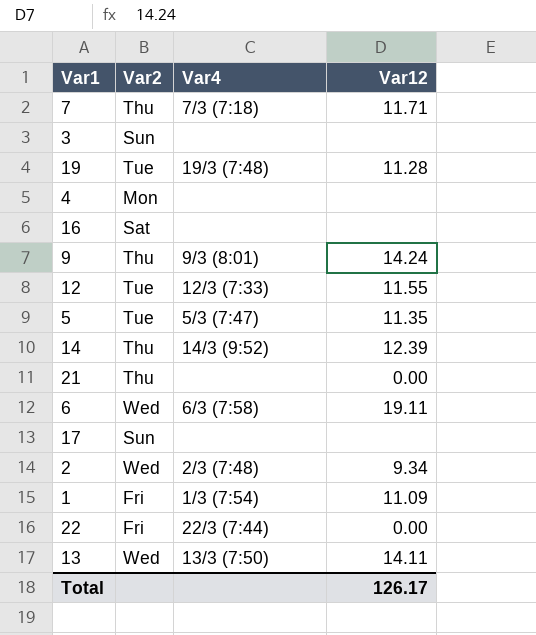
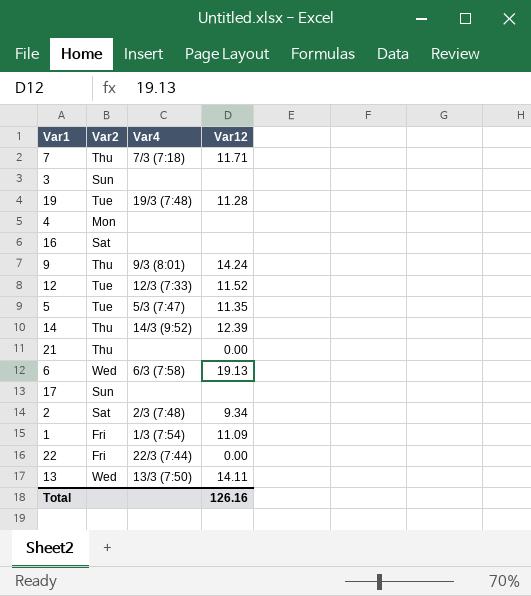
12 | Var12: 11.55 -> 11.52
6 | Var12: 19.11 -> 19.13
2 | Var2: Wed -> Sat
Total | Var12: 126.17 -> 126.16

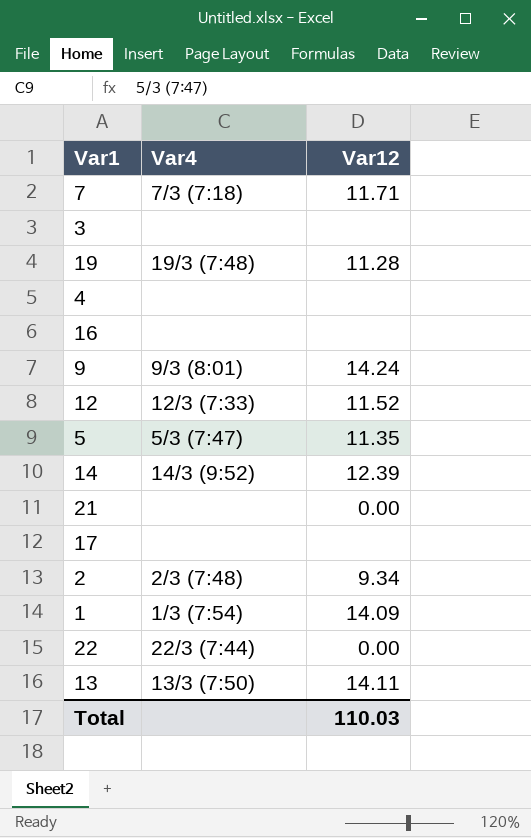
column Var2 | position: 2 -> none
row 6: Wed | 6/3 (7:58) | 19.13 -> none
1 | Var12: 11.09 -> 14.09
Total | Var12: 126.16 -> 110.03

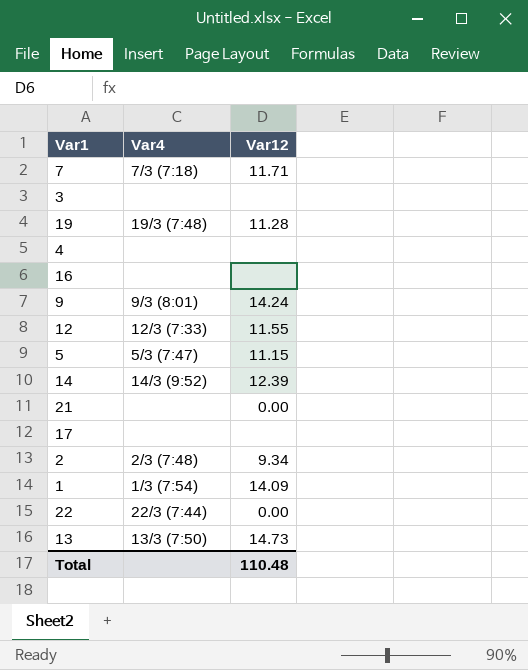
12 | Var12: 11.52 -> 11.55
5 | Var12: 11.35 -> 11.15
13 | Var12: 14.11 -> 14.73
Total | Var12: 110.03 -> 110.48

